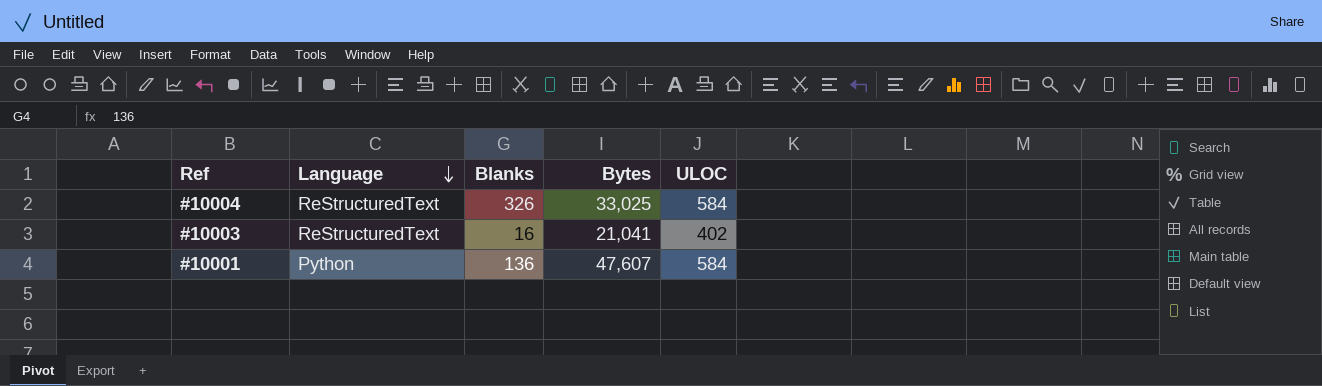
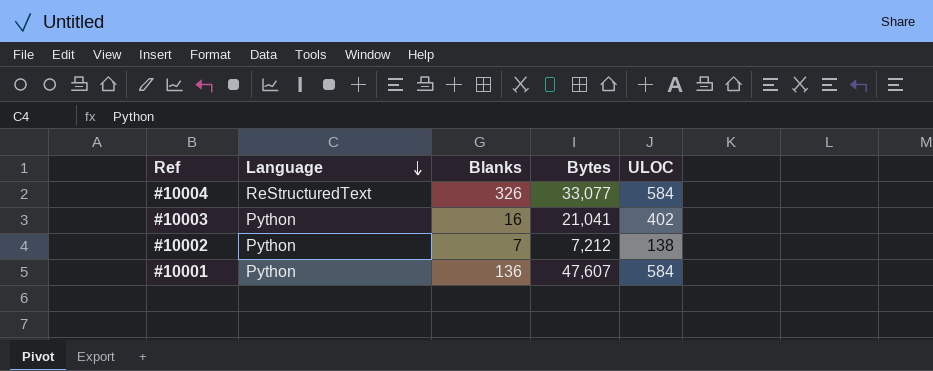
#10004 | Bytes: 33,025 -> 33,077
#10003 | Language: ReStructuredText -> Python
row #10002: none -> Python | 7 | 7,212 | 138

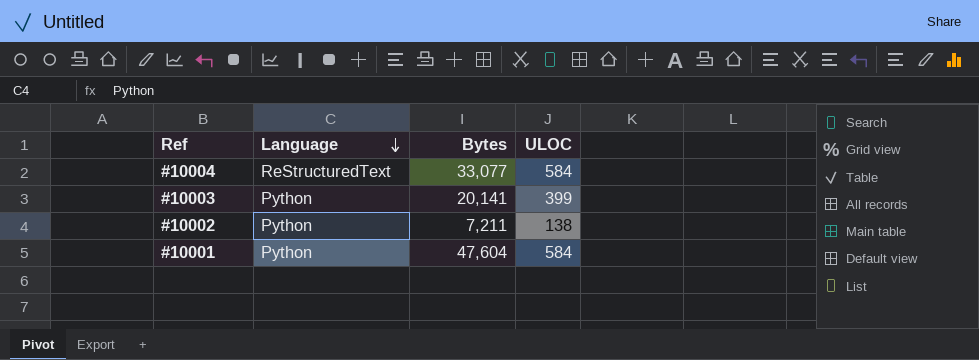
column Blanks | position: 3 -> none
#10003 | Bytes: 21,041 -> 20,141
#10003 | ULOC: 402 -> 399
#10002 | Bytes: 7,212 -> 7,211
#10001 | Bytes: 47,607 -> 47,604

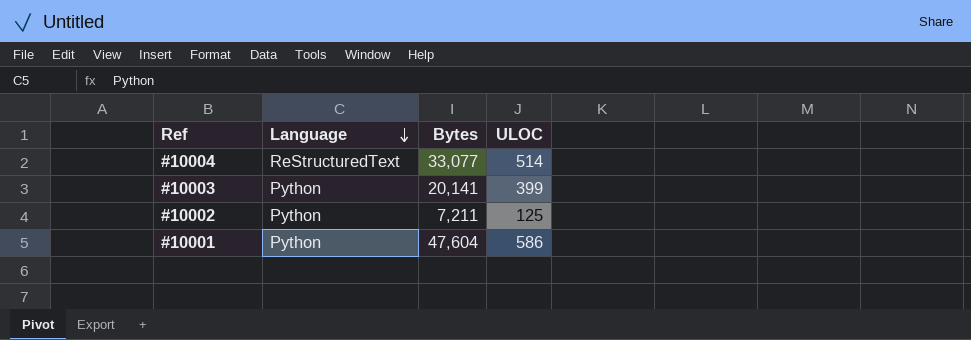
#10004 | ULOC: 584 -> 514
#10002 | ULOC: 138 -> 125
#10001 | ULOC: 584 -> 586

